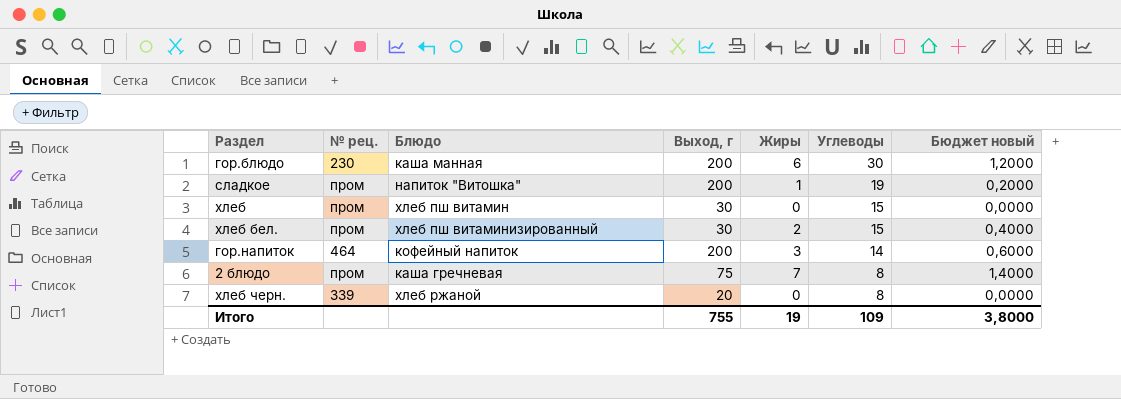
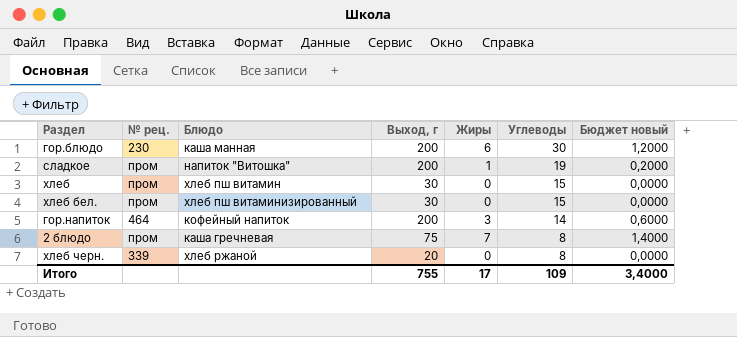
хлеб бел. | Жиры: 2 -> 0
хлеб бел. | Бюджет новый: 0,4000 -> 0,0000
Итого | Жиры: 19 -> 17
Итого | Бюджет новый: 3,8000 -> 3,4000

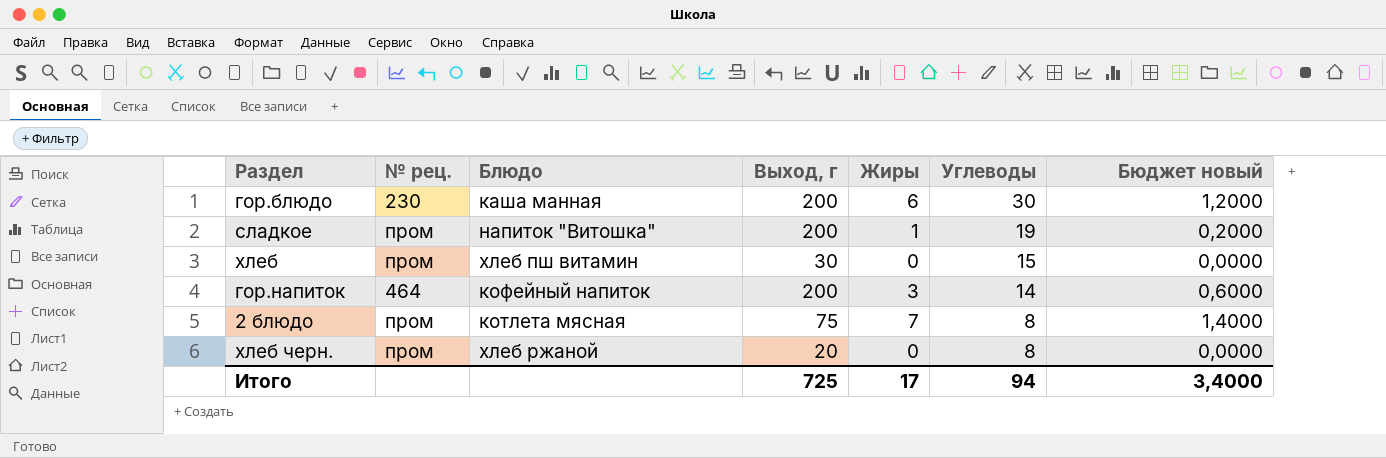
row хлеб бел.: пром | хлеб пш витаминизированный | 30 | 0 | 15 | 0,0000 -> none
2 блюдо | Блюдо: каша гречневая -> котлета мясная
хлеб черн. | № рец.: 339 -> пром
Итого | Выход, г: 755 -> 725
Итого | Углеводы: 109 -> 94

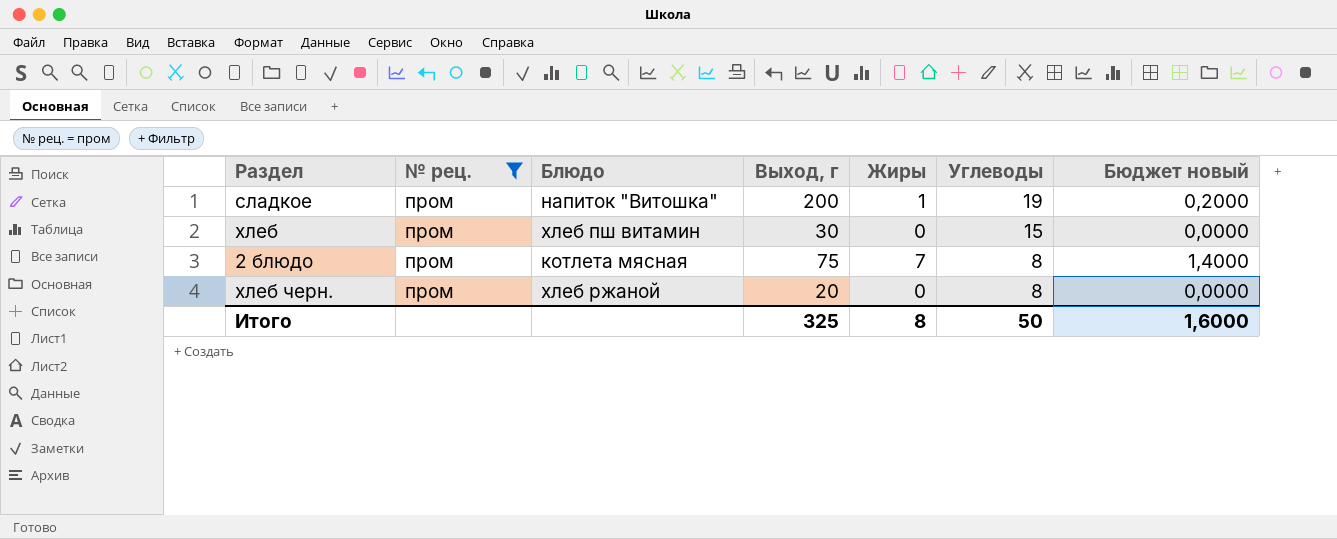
filter: none -> № рец. = пром
Итого | Выход, г: 725 -> 325
Итого | Жиры: 17 -> 8
Итого | Углеводы: 94 -> 50
Итого | Бюджет новый: 3,4000 -> 1,6000

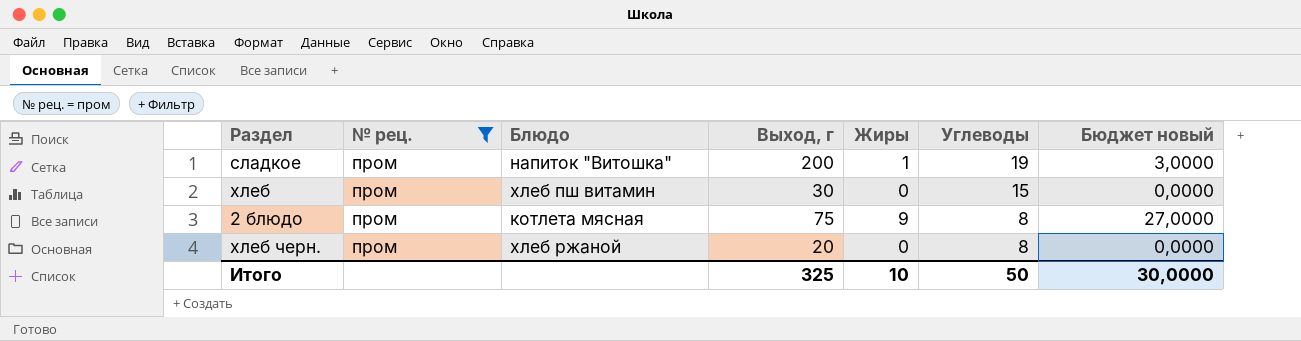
column Бюджет новый | formula: [Жиры] * 0,2 -> [Жиры] * 3
2 блюдо | Жиры: 7 -> 9
Итого | Жиры: 8 -> 10
Итого | Бюджет новый: 1,6000 -> 30,0000

